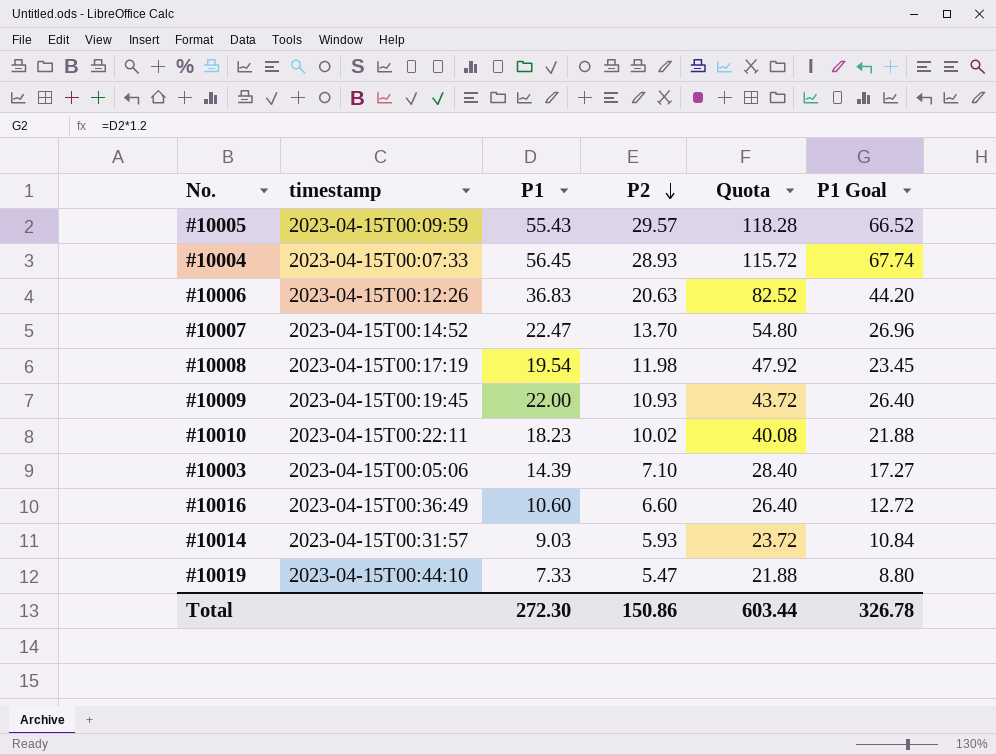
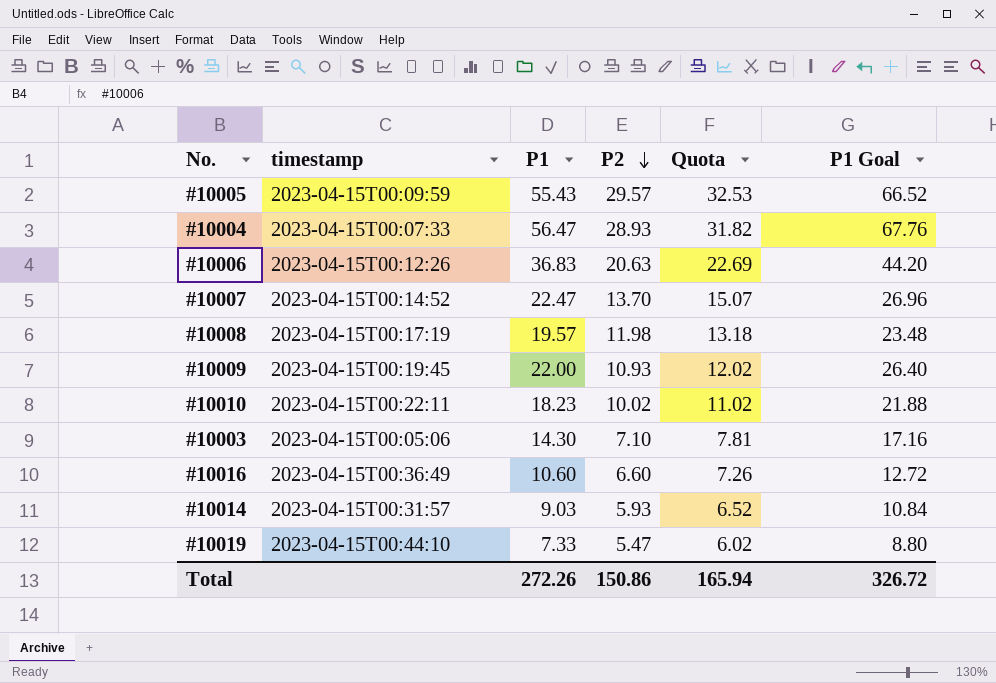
column Quota | formula: [P2] * 4 -> [P2] * 1.1
#10004 | P1: 56.45 -> 56.47
#10004 | P1 Goal: 67.74 -> 67.76
#10008 | P1: 19.54 -> 19.57
#10008 | P1 Goal: 23.45 -> 23.48
#10003 | P1: 14.39 -> 14.30
#10003 | P1 Goal: 17.27 -> 17.16
Total | P1: 272.30 -> 272.26
Total | Quota: 603.44 -> 165.94
Total | P1 Goal: 326.78 -> 326.72

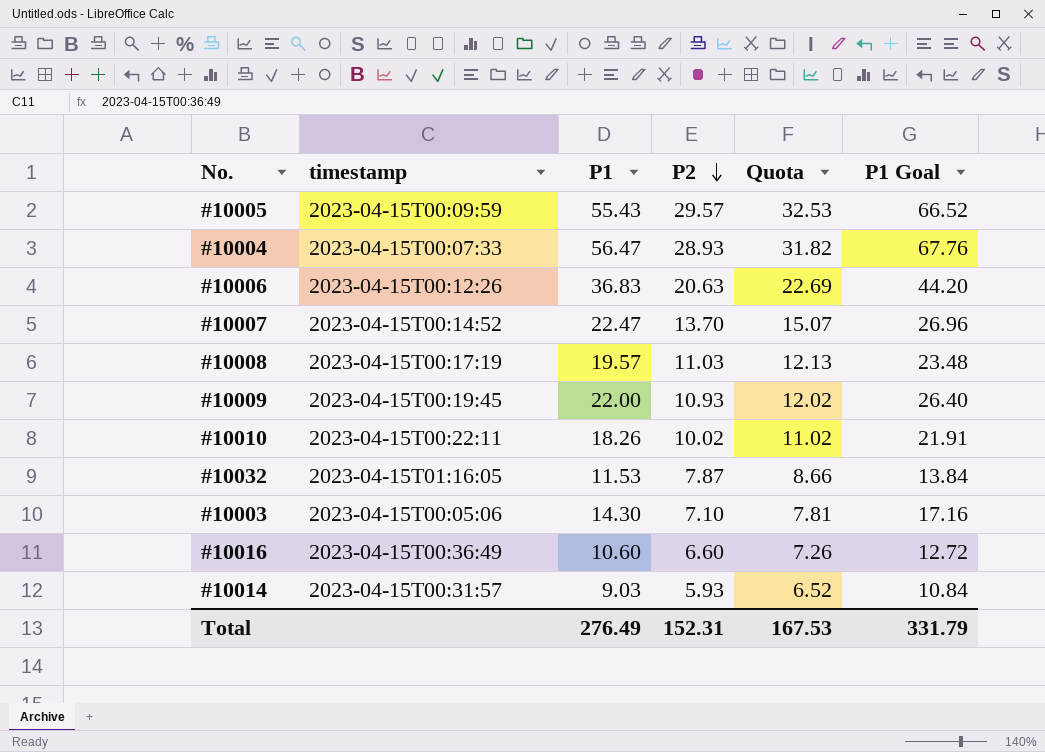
row #10019: 2023-04-15T00:44:10 | 7.33 | 5.47 | 6.02 | 8.80 -> none
#10008 | P2: 11.98 -> 11.03
#10008 | Quota: 13.18 -> 12.13
#10010 | P1: 18.23 -> 18.26
#10010 | P1 Goal: 21.88 -> 21.91
row #10032: none -> 2023-04-15T01:16:05 | 11.53 | 7.87 | 8.66 | 13.84
Total | P1: 272.26 -> 276.49
Total | P2: 150.86 -> 152.31
Total | Quota: 165.94 -> 167.53
Total | P1 Goal: 326.72 -> 331.79

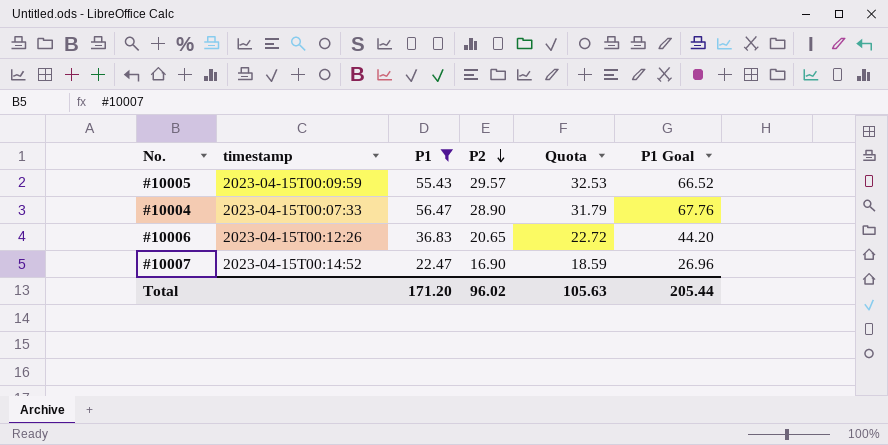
filter: none -> P1 >= 22.47
#10004 | P2: 28.93 -> 28.90
#10004 | Quota: 31.82 -> 31.79
#10006 | P2: 20.63 -> 20.65
#10006 | Quota: 22.69 -> 22.72
#10007 | P2: 13.70 -> 16.90
#10007 | Quota: 15.07 -> 18.59
Total | P1: 276.49 -> 171.20
Total | P2: 152.31 -> 96.02
Total | Quota: 167.53 -> 105.63
Total | P1 Goal: 331.79 -> 205.44

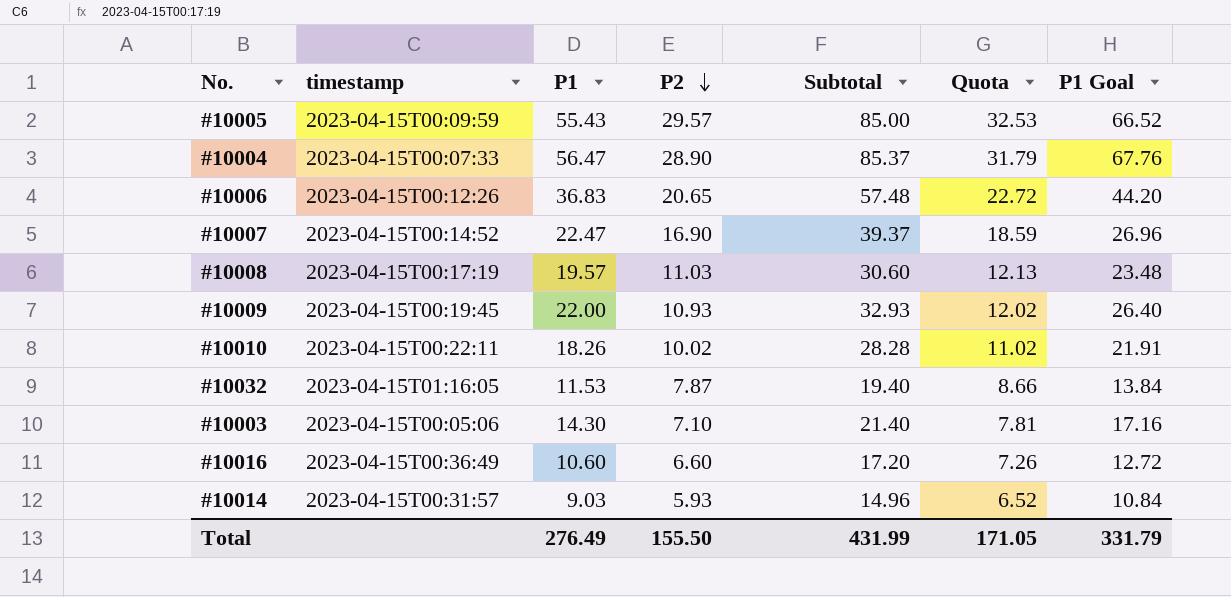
filter: P1 >= 22.47 -> none
column Subtotal | formula: none -> [P1] + [P2]
Total | P1: 171.20 -> 276.49
Total | P2: 96.02 -> 155.50
Total | Quota: 105.63 -> 171.05
Total | P1 Goal: 205.44 -> 331.79

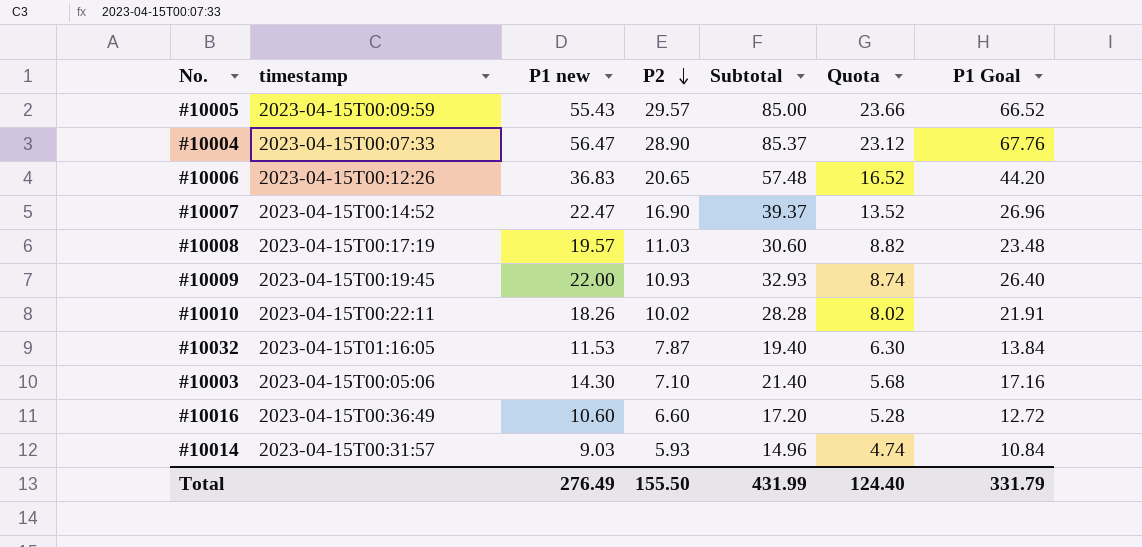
column name: P1 -> P1 new
column Quota | formula: [P2] * 1.1 -> [P2] * 0.8
Total | Quota: 171.05 -> 124.40

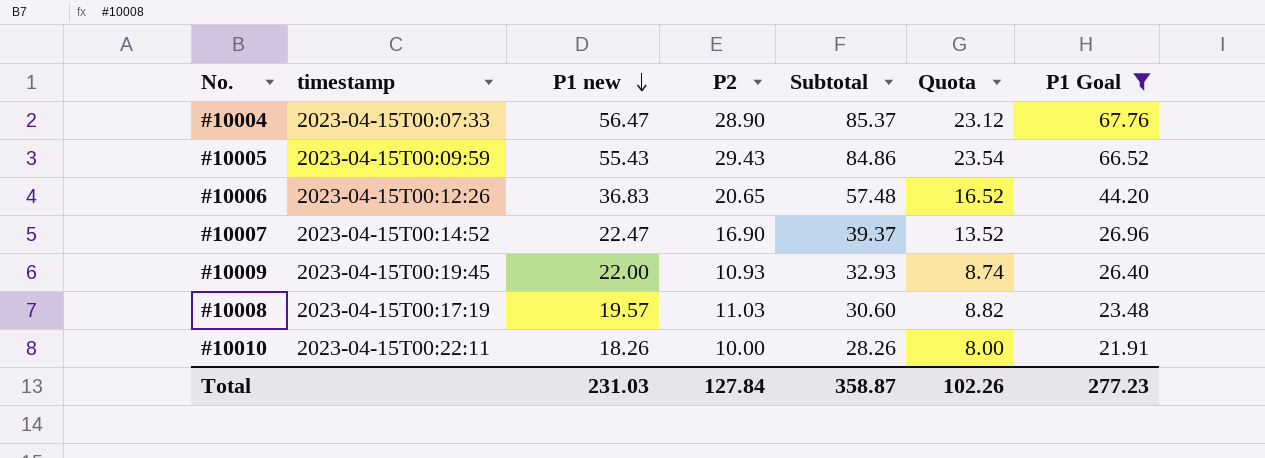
filter: none -> P1 Goal >= 21.91
row order: P2 descending -> P1 new descending
#10005 | P2: 29.57 -> 29.43
#10005 | Subtotal: 85.00 -> 84.86
#10005 | Quota: 23.66 -> 23.54
#10010 | P2: 10.02 -> 10.00
#10010 | Subtotal: 28.28 -> 28.26
#10010 | Quota: 8.02 -> 8.00
Total | P1 new: 276.49 -> 231.03
Total | P2: 155.50 -> 127.84
Total | Subtotal: 431.99 -> 358.87
Total | Quota: 124.40 -> 102.26
Total | P1 Goal: 331.79 -> 277.23

